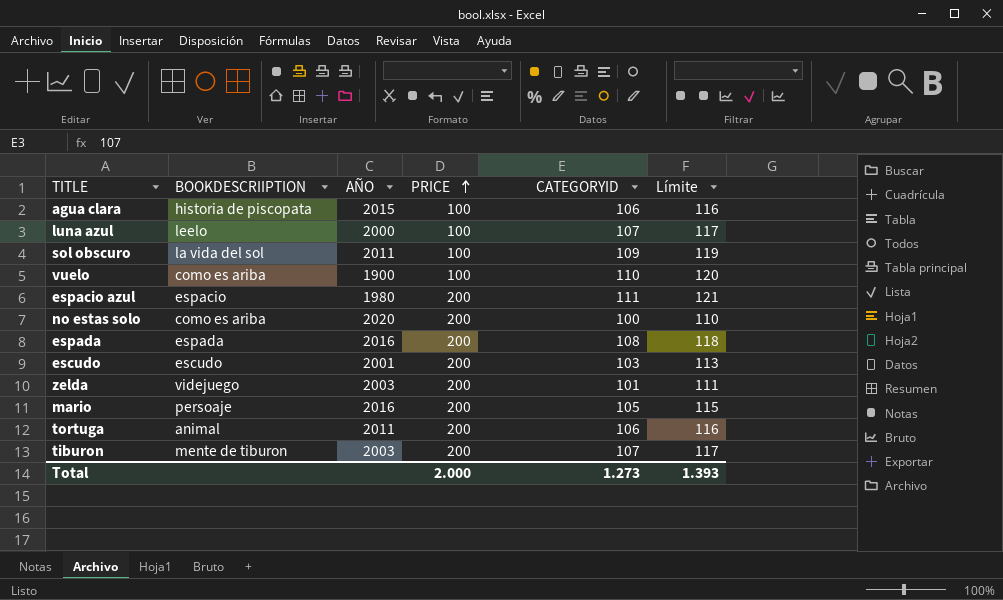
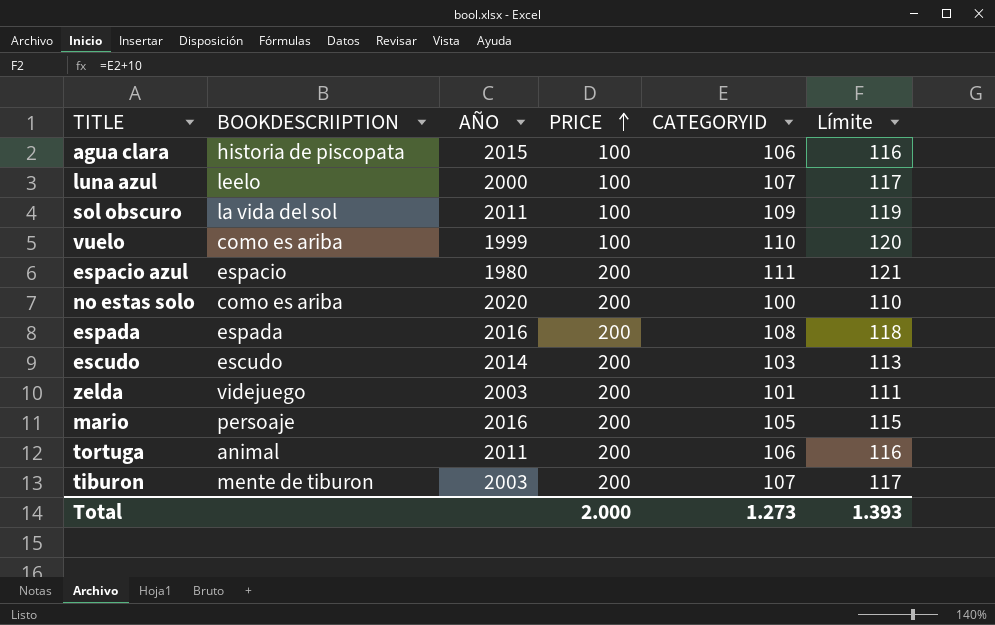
vuelo | AÑO: 1900 -> 1999
escudo | AÑO: 2001 -> 2014

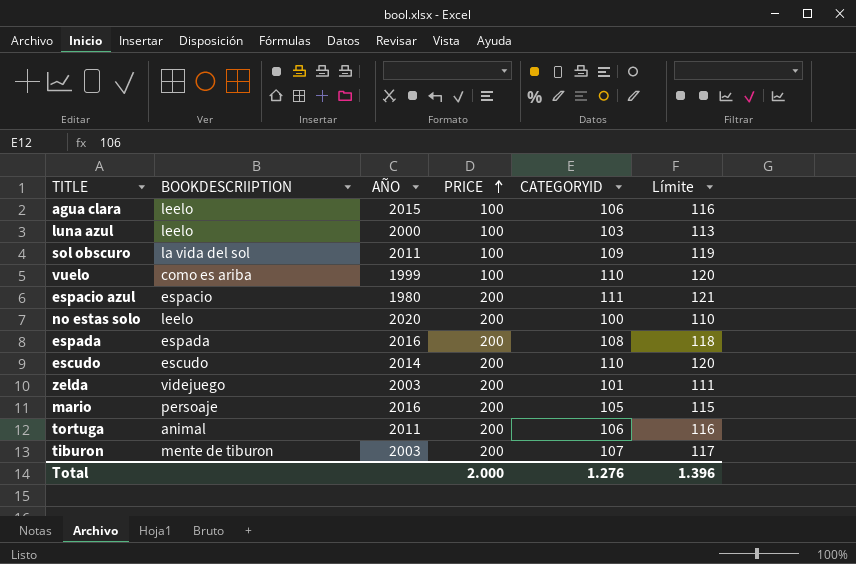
agua clara | BOOKDESCRIIPTION: historia de piscopata -> leelo
luna azul | CATEGORYID: 107 -> 103
luna azul | Límite: 117 -> 113
no estas solo | BOOKDESCRIIPTION: como es ariba -> leelo
escudo | CATEGORYID: 103 -> 110
escudo | Límite: 113 -> 120
Total | CATEGORYID: 1.273 -> 1.276
Total | Límite: 1.393 -> 1.396

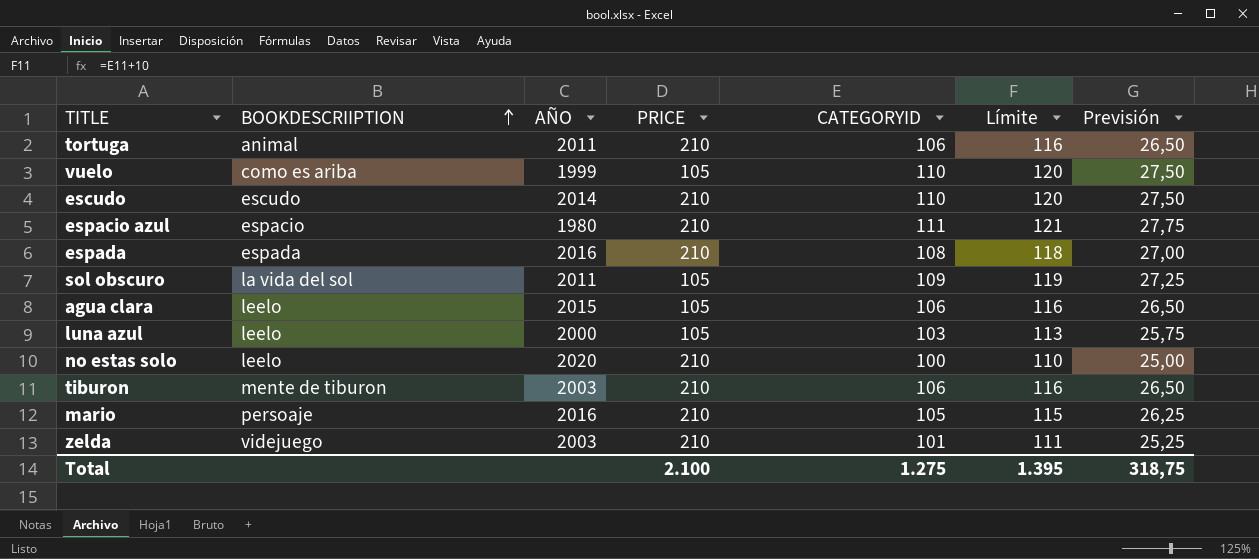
row order: PRICE ascending -> BOOKDESCRIIPTION ascending
column Previsión | formula: none -> [CATEGORYID] * 0,25
tortuga | PRICE: 200 -> 210
vuelo | PRICE: 100 -> 105
escudo | PRICE: 200 -> 210
espacio azul | PRICE: 200 -> 210
espada | PRICE: 200 -> 210
sol obscuro | PRICE: 100 -> 105
agua clara | PRICE: 100 -> 105
luna azul | PRICE: 100 -> 105
no estas solo | PRICE: 200 -> 210
tiburon | PRICE: 200 -> 210
tiburon | CATEGORYID: 107 -> 106
tiburon | Límite: 117 -> 116
mario | PRICE: 200 -> 210
zelda | PRICE: 200 -> 210
Total | PRICE: 2.000 -> 2.100
Total | CATEGORYID: 1.276 -> 1.275
Total | Límite: 1.396 -> 1.395

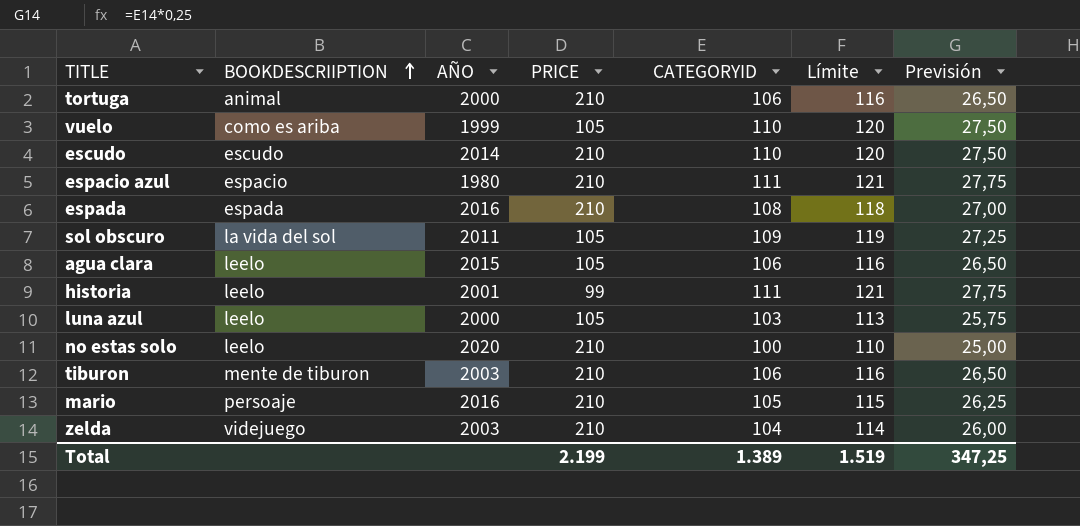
tortuga | AÑO: 2011 -> 2000
row historia: none -> leelo | 2001 | 99 | 111 | 121 | 27,75
zelda | CATEGORYID: 101 -> 104
zelda | Límite: 111 -> 114
zelda | Previsión: 25,25 -> 26,00
Total | PRICE: 2.100 -> 2.199
Total | CATEGORYID: 1.275 -> 1.389
Total | Límite: 1.395 -> 1.519
Total | Previsión: 318,75 -> 347,25

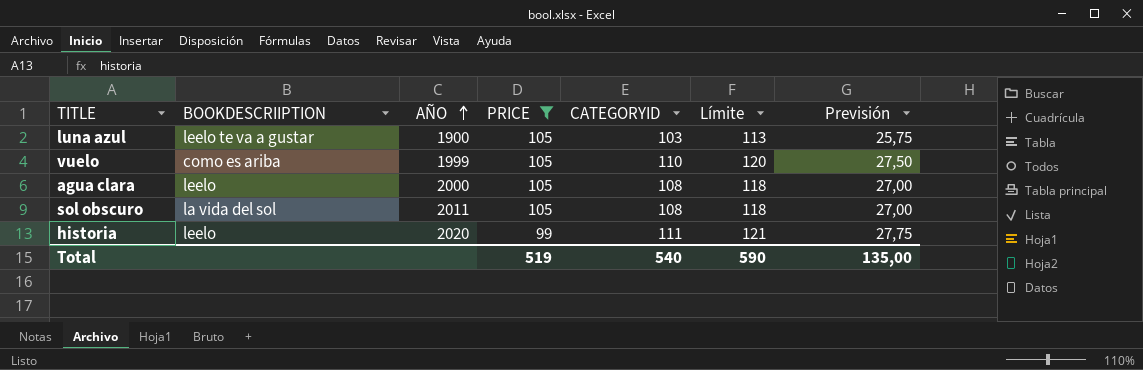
filter: none -> PRICE != 210
row order: BOOKDESCRIIPTION ascending -> AÑO ascending
luna azul | BOOKDESCRIIPTION: leelo -> leelo te va a gustar
luna azul | AÑO: 2000 -> 1900
agua clara | AÑO: 2015 -> 2000
agua clara | CATEGORYID: 106 -> 108
agua clara | Límite: 116 -> 118
agua clara | Previsión: 26,50 -> 27,00
sol obscuro | CATEGORYID: 109 -> 108
sol obscuro | Límite: 119 -> 118
sol obscuro | Previsión: 27,25 -> 27,00
historia | AÑO: 2001 -> 2020
Total | PRICE: 2.199 -> 519
Total | CATEGORYID: 1.389 -> 540
Total | Límite: 1.519 -> 590
Total | Previsión: 347,25 -> 135,00

